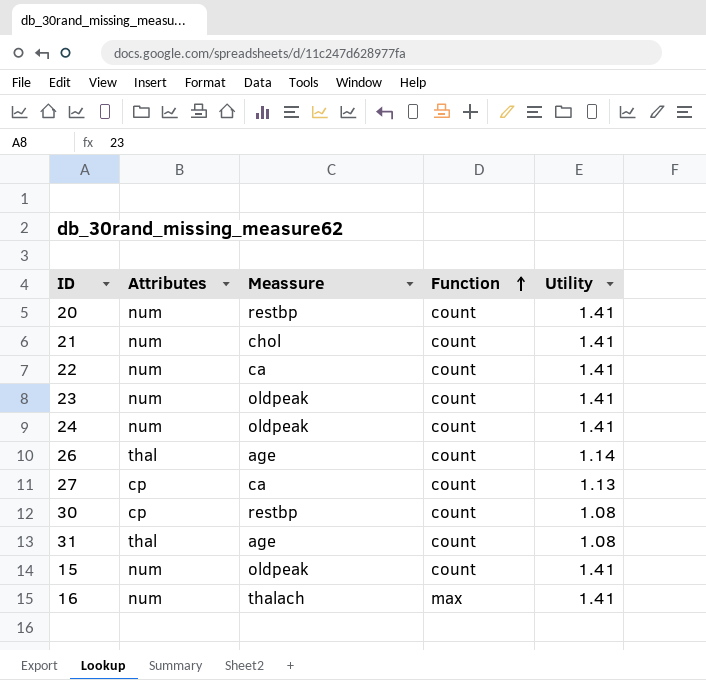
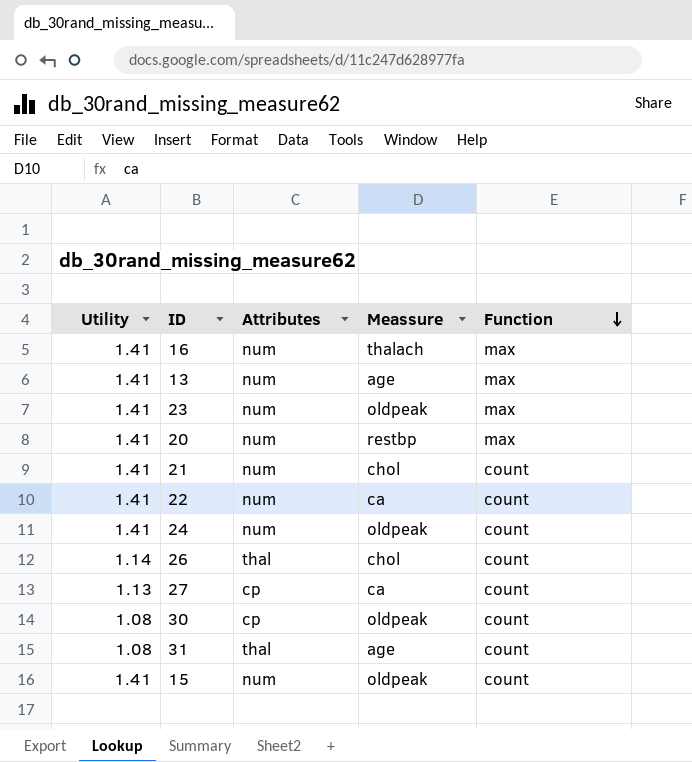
row order: Function ascending -> Function descending
column Utility | position: 5 -> 1
row 13: none -> 1.41 | num | age | max
23 | Function: count -> max
20 | Function: count -> max
26 | Meassure: age -> chol
30 | Meassure: restbp -> oldpeak

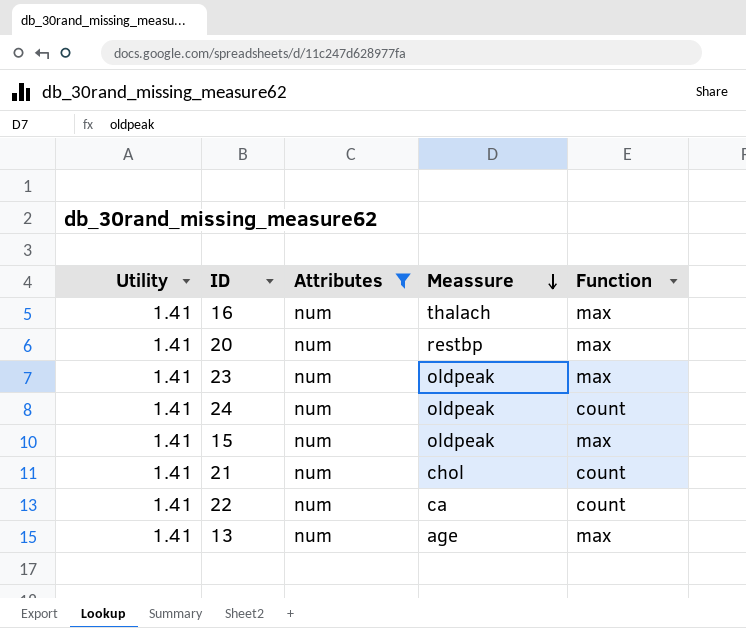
filter: none -> Attributes = num
row order: Function descending -> Meassure descending
15 | Function: count -> max

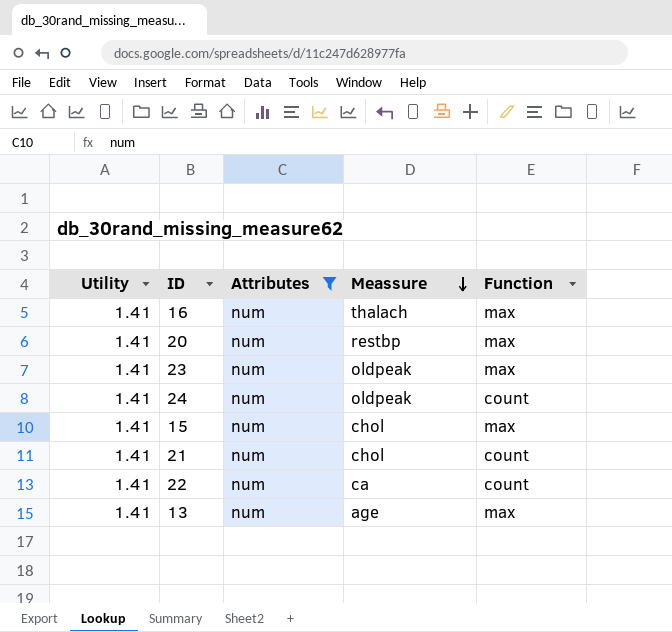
15 | Meassure: oldpeak -> chol

